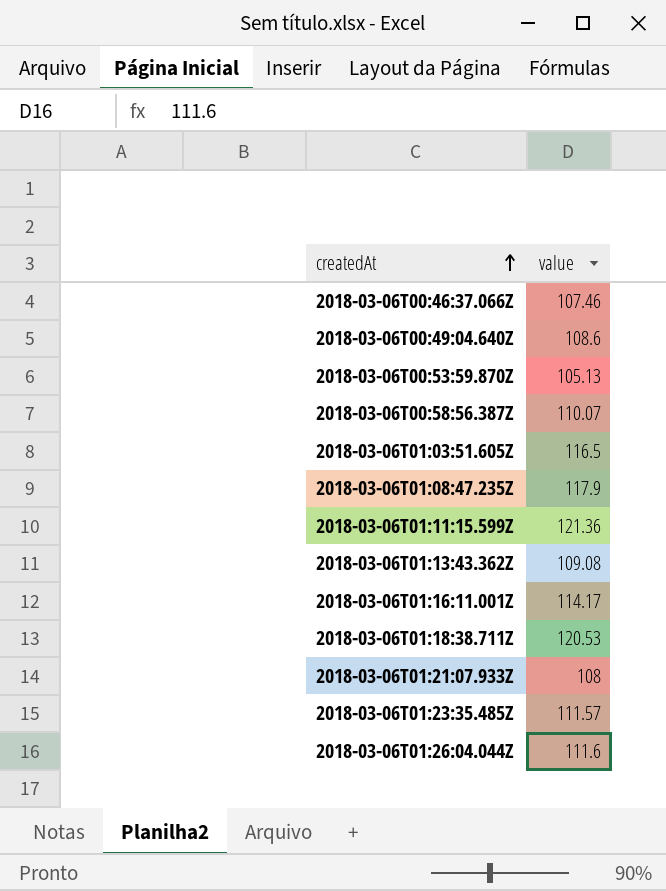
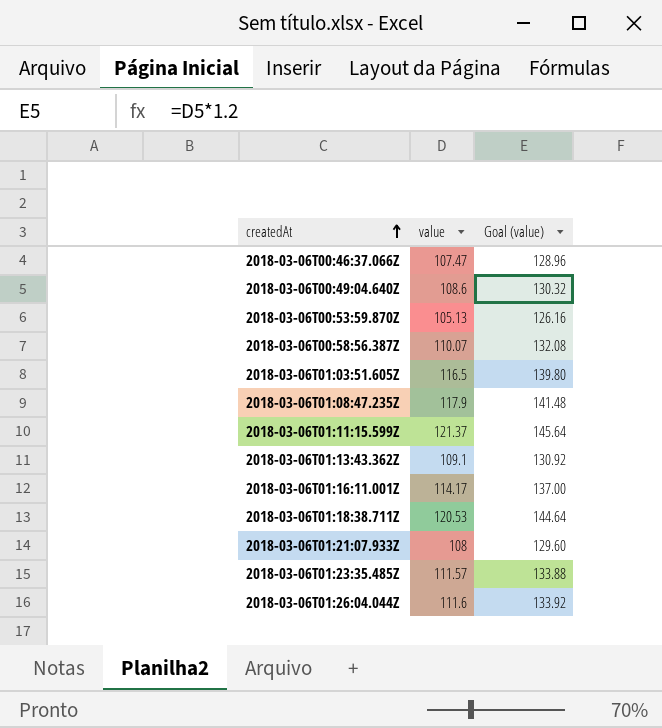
column Goal (value) | formula: none -> [value] * 1.2
2018-03-06T00:46:37.066Z | value: 107.46 -> 107.47
2018-03-06T01:11:15.599Z | value: 121.36 -> 121.37
2018-03-06T01:13:43.362Z | value: 109.08 -> 109.1

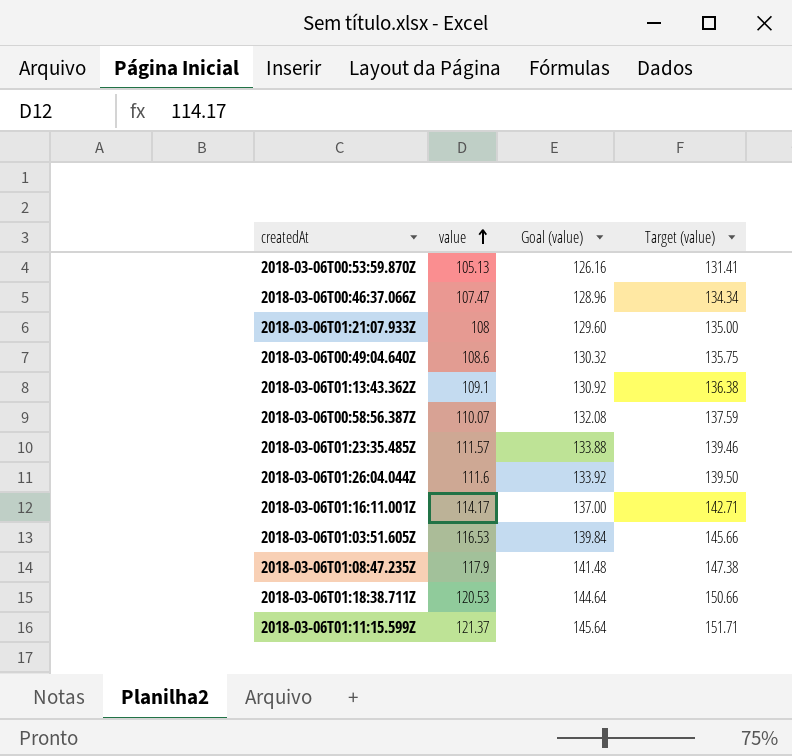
row order: createdAt ascending -> value ascending
column Target (value) | formula: none -> [value] * 1.25
2018-03-06T01:03:51.605Z | value: 116.5 -> 116.53
2018-03-06T01:03:51.605Z | Goal (value): 139.80 -> 139.84

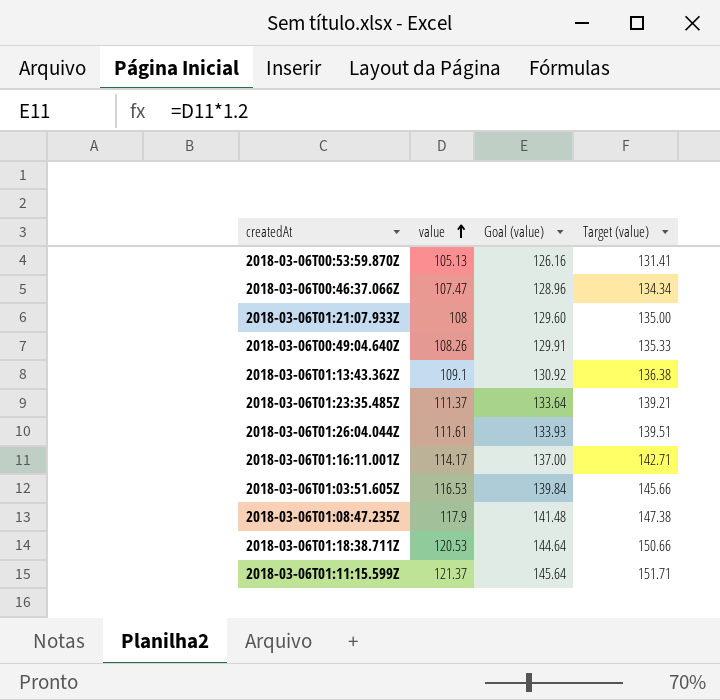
row 2018-03-06T00:58:56.387Z: 110.07 | 132.08 | 137.59 -> none
2018-03-06T00:49:04.640Z | value: 108.6 -> 108.26
2018-03-06T00:49:04.640Z | Goal (value): 130.32 -> 129.91
2018-03-06T00:49:04.640Z | Target (value): 135.75 -> 135.33
2018-03-06T01:23:35.485Z | value: 111.57 -> 111.37
2018-03-06T01:23:35.485Z | Goal (value): 133.88 -> 133.64
2018-03-06T01:23:35.485Z | Target (value): 139.46 -> 139.21
2018-03-06T01:26:04.044Z | value: 111.6 -> 111.61
2018-03-06T01:26:04.044Z | Goal (value): 133.92 -> 133.93
2018-03-06T01:26:04.044Z | Target (value): 139.50 -> 139.51

